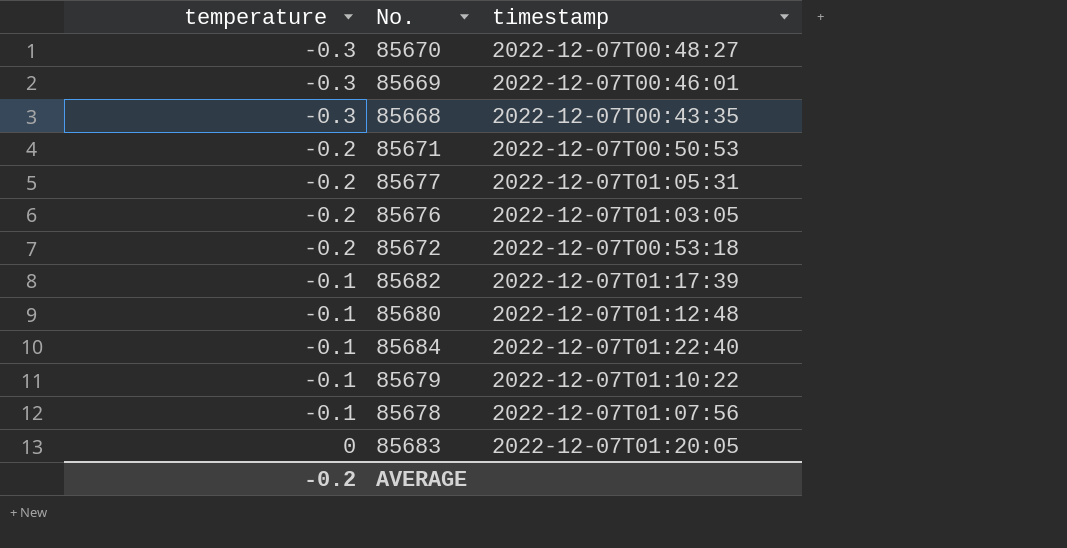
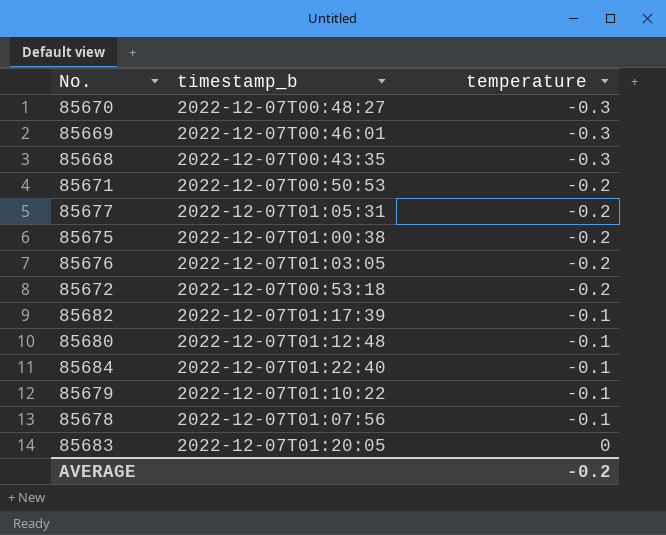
column name: timestamp -> timestamp_b
column temperature | position: 1 -> 3
row 85675: none -> 2022-12-07T01:00:38 | -0.2

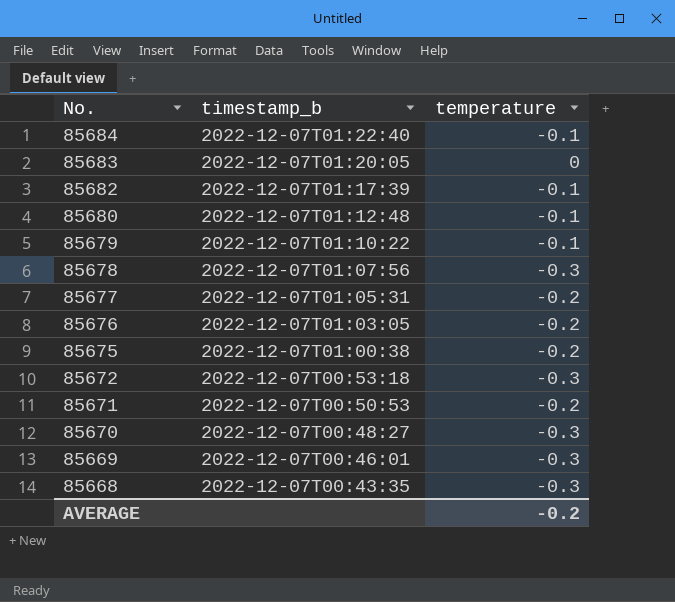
row order: temperature ascending -> No. descending
85678 | temperature: -0.1 -> -0.3
85672 | temperature: -0.2 -> -0.3

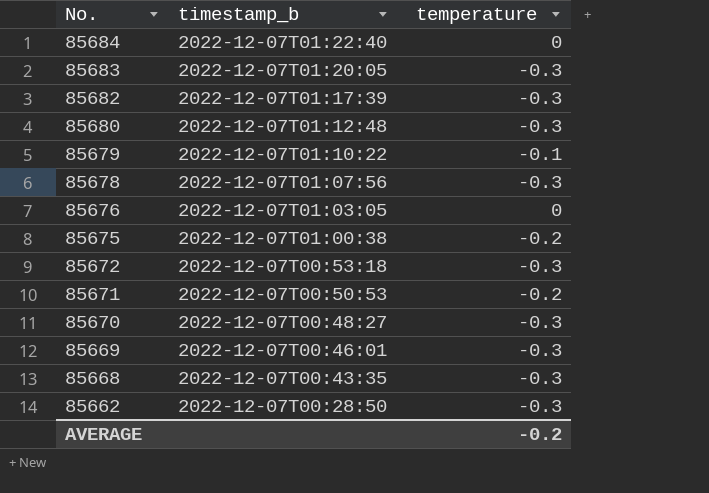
row 85677: 2022-12-07T01:05:31 | -0.2 -> none
85684 | temperature: -0.1 -> 0
85683 | temperature: 0 -> -0.3
85682 | temperature: -0.1 -> -0.3
85680 | temperature: -0.1 -> -0.3
85676 | temperature: -0.2 -> 0
row 85662: none -> 2022-12-07T00:28:50 | -0.3

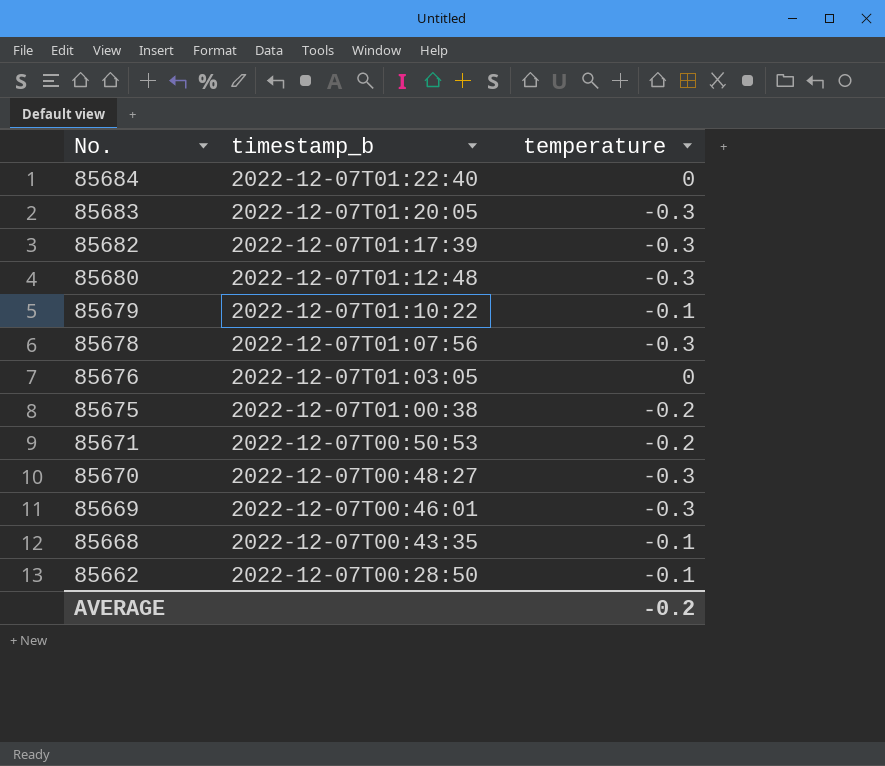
row 85672: 2022-12-07T00:53:18 | -0.3 -> none
85668 | temperature: -0.3 -> -0.1
85662 | temperature: -0.3 -> -0.1

